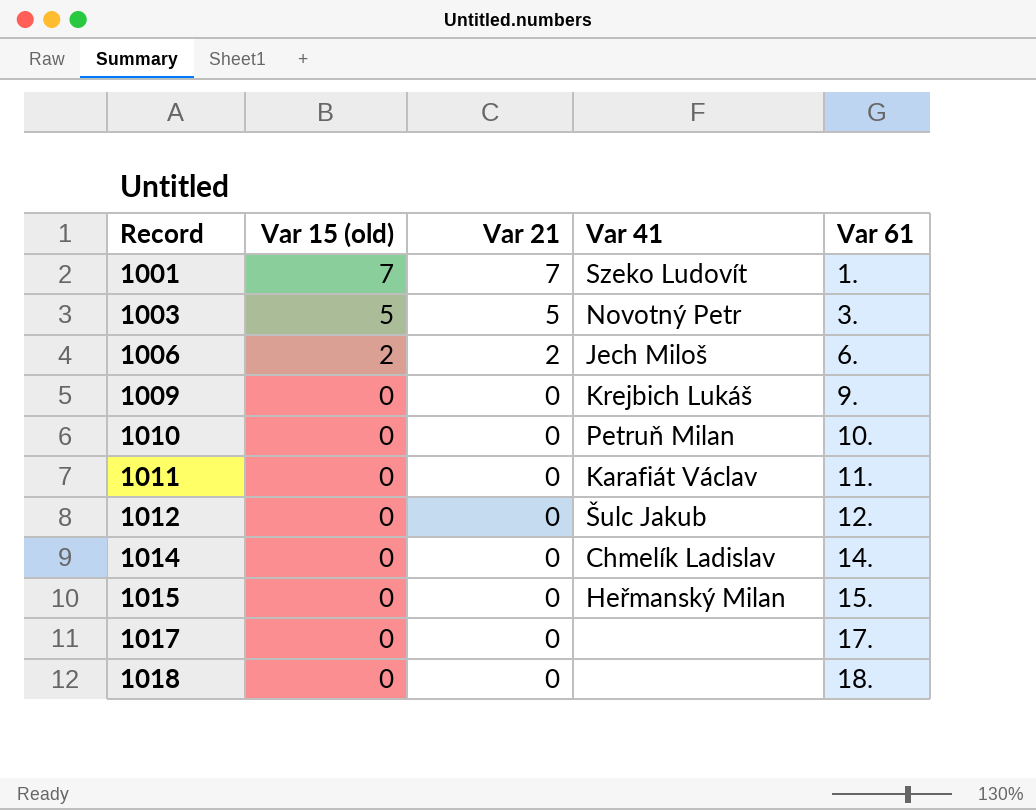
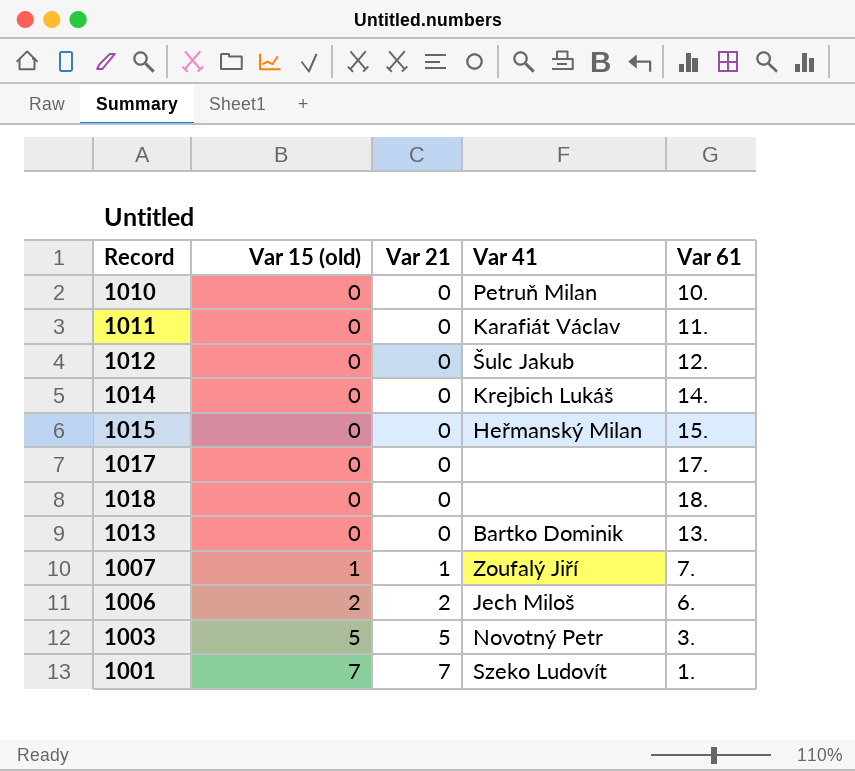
row order: Record ascending -> Var 15 (old) ascending
row 1009: 0 | 0 | Krejbich Lukáš | 9. -> none
1014 | Var 41: Chmelík Ladislav -> Krejbich Lukáš
row 1013: none -> 0 | 0 | Bartko Dominik | 13.
row 1007: none -> 1 | 1 | Zoufalý Jiří | 7.

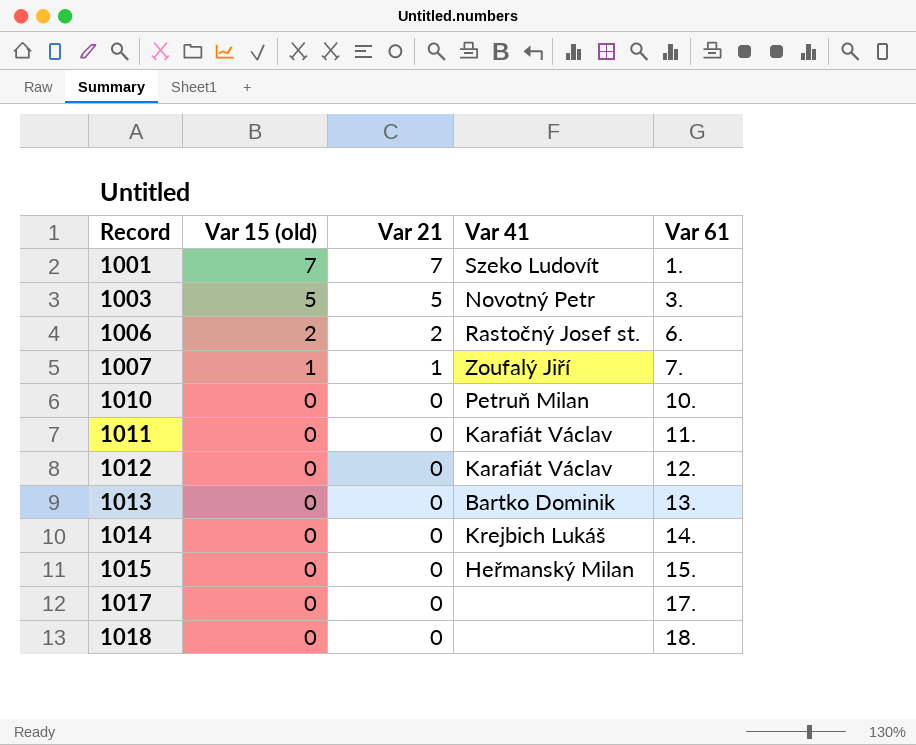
row order: Var 15 (old) ascending -> Record ascending
1006 | Var 41: Jech Miloš -> Rastočný Josef st.
1012 | Var 41: Šulc Jakub -> Karafiát Václav

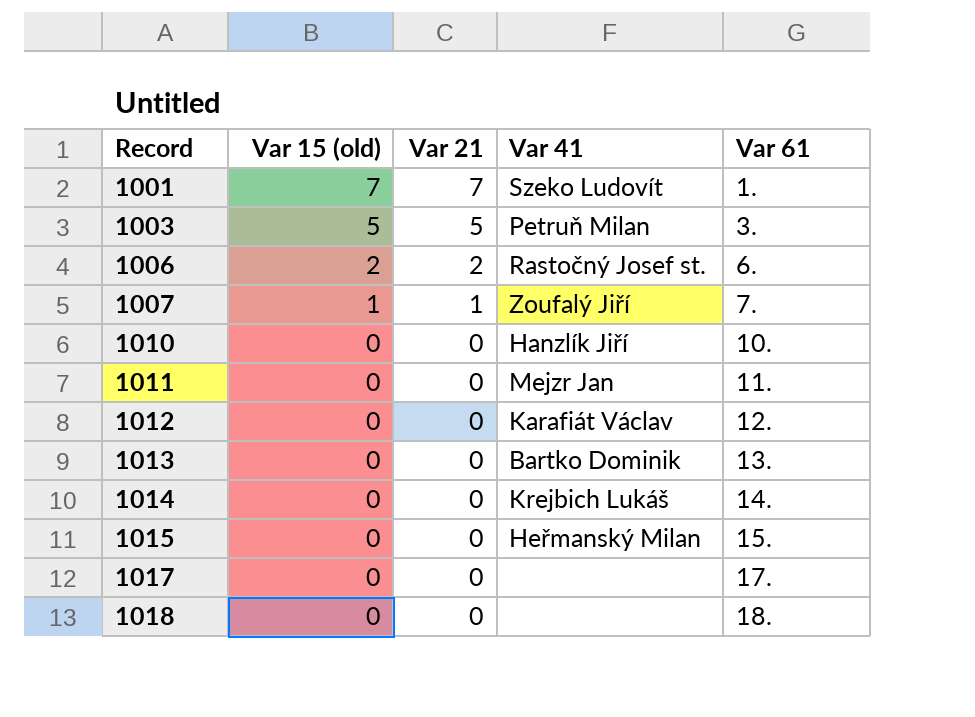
1003 | Var 41: Novotný Petr -> Petruň Milan
1010 | Var 41: Petruň Milan -> Hanzlík Jiří
1011 | Var 41: Karafiát Václav -> Mejzr Jan

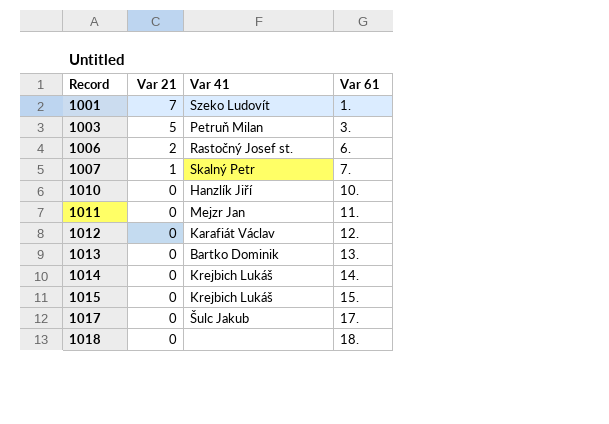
column Var 15 (old) | position: 2 -> none
1007 | Var 41: Zoufalý Jiří -> Skalný Petr
1015 | Var 41: Heřmanský Milan -> Krejbich Lukáš
1017 | Var 41: none -> Šulc Jakub

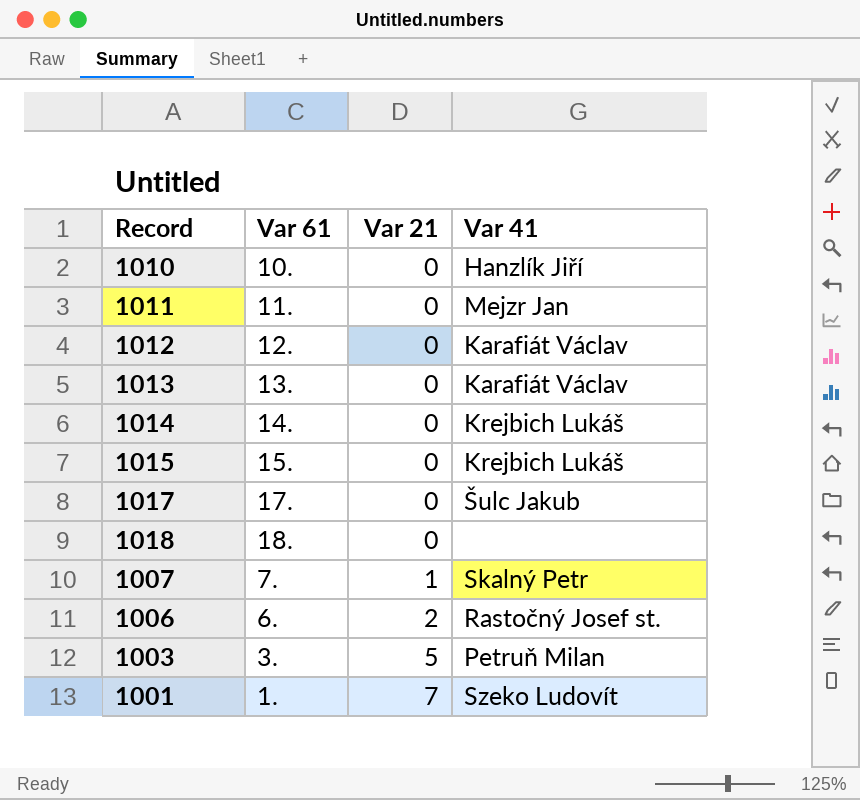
row order: Record ascending -> Var 21 ascending
column Var 61 | position: 4 -> 2
1013 | Var 41: Bartko Dominik -> Karafiát Václav

